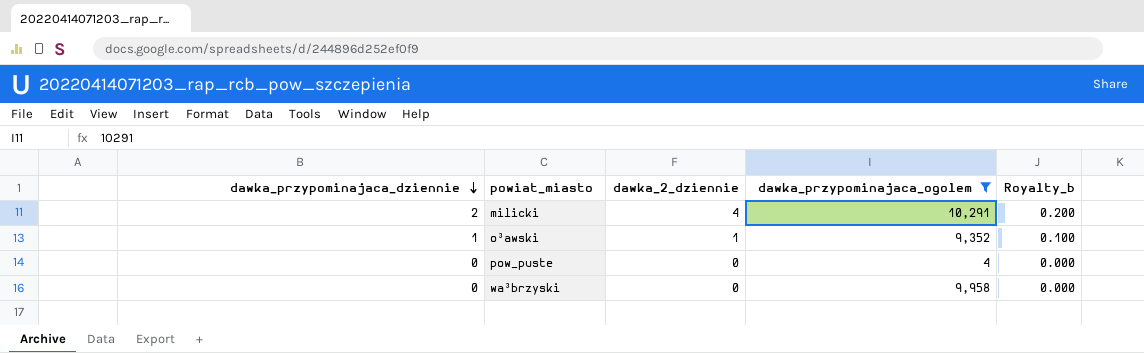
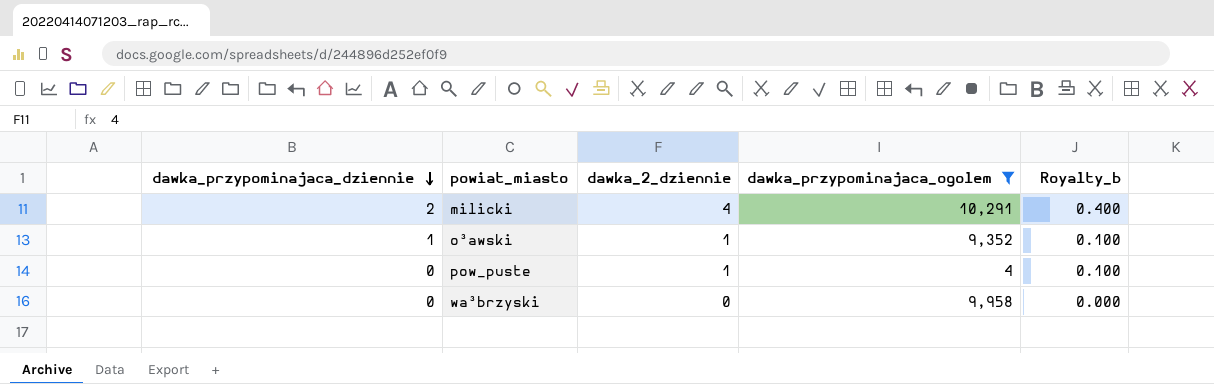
column Royalty_b | formula: [dawka_przypominajaca_dziennie] * 0.1 -> [dawka_2_dziennie] * 0.1
pow_puste | dawka_2_dziennie: 0 -> 1

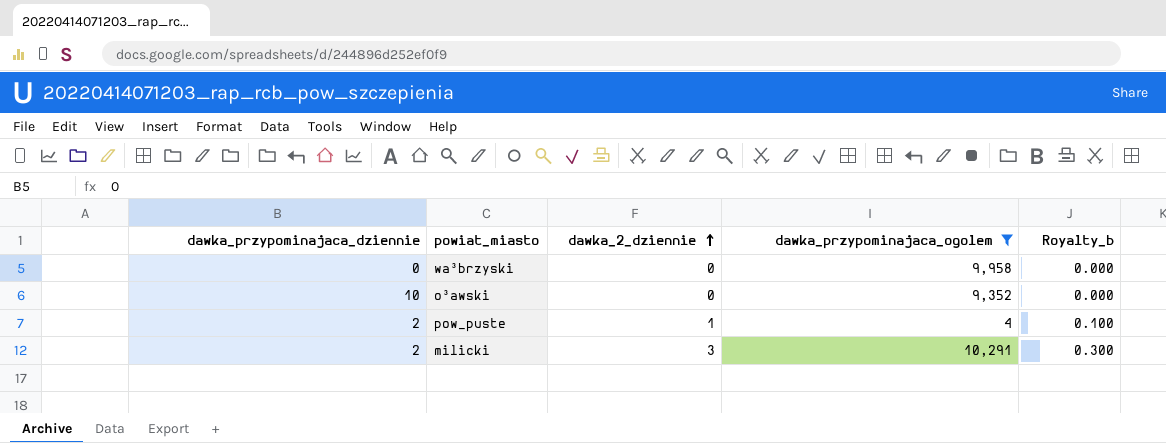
row order: dawka_przypominajaca_dziennie descending -> dawka_2_dziennie ascending
o³awski | dawka_przypominajaca_dziennie: 1 -> 10
o³awski | dawka_2_dziennie: 1 -> 0
o³awski | Royalty_b: 0.100 -> 0.000
pow_puste | dawka_przypominajaca_dziennie: 0 -> 2
milicki | dawka_2_dziennie: 4 -> 3
milicki | Royalty_b: 0.400 -> 0.300

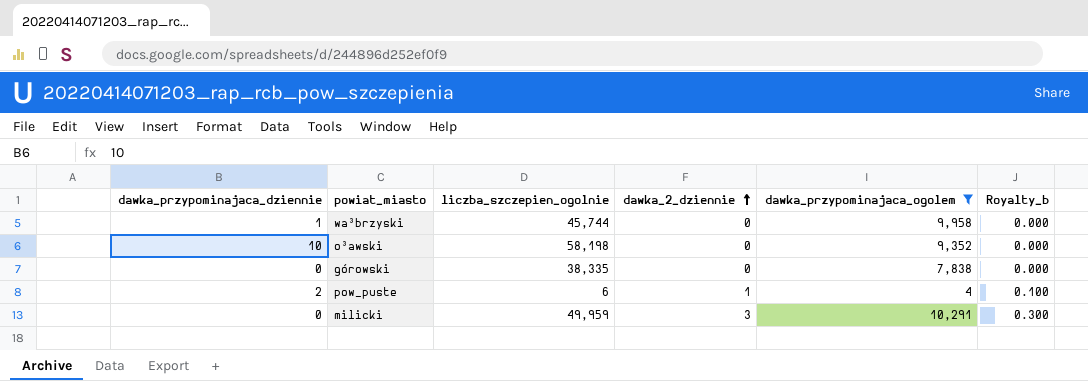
column liczba_szczepien_ogolnie | position: none -> 3
wa³brzyski | dawka_przypominajaca_dziennie: 0 -> 1
row górowski: none -> 0 | 38,335 | 0 | 7,838 | 0.000
milicki | dawka_przypominajaca_dziennie: 2 -> 0

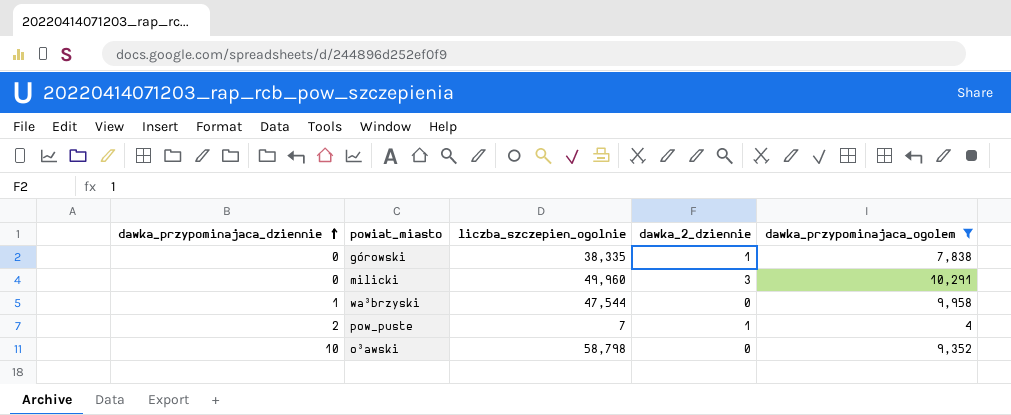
row order: dawka_2_dziennie ascending -> dawka_przypominajaca_dziennie ascending
column Royalty_b | formula: [dawka_2_dziennie] * 0.1 -> none
górowski | dawka_2_dziennie: 0 -> 1
milicki | liczba_szczepien_ogolnie: 49,959 -> 49,960
wa³brzyski | liczba_szczepien_ogolnie: 45,744 -> 47,544
pow_puste | liczba_szczepien_ogolnie: 6 -> 7
o³awski | liczba_szczepien_ogolnie: 58,198 -> 58,798

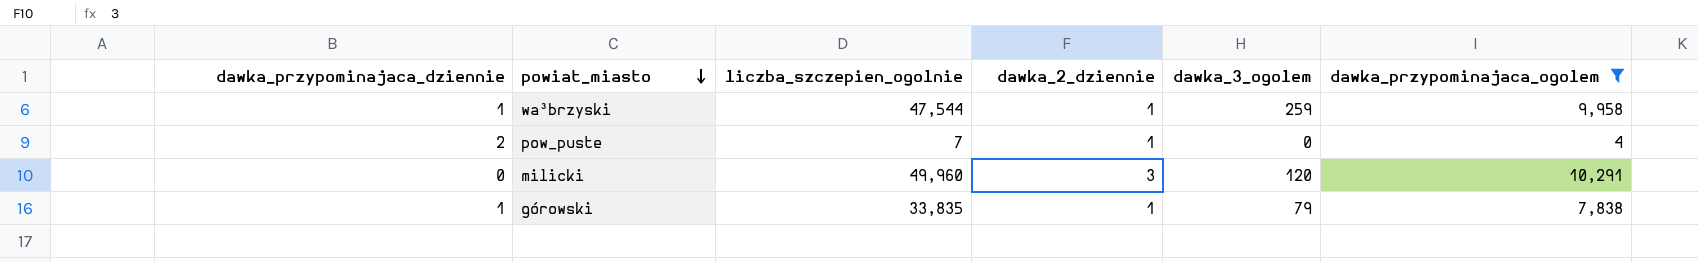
row order: dawka_przypominajaca_dziennie ascending -> powiat_miasto descending
column dawka_3_ogolem | position: none -> 5
row o³awski: 10 | 58,798 | 0 | 9,352 -> none
wa³brzyski | dawka_2_dziennie: 0 -> 1
górowski | dawka_przypominajaca_dziennie: 0 -> 1
górowski | liczba_szczepien_ogolnie: 38,335 -> 33,835

